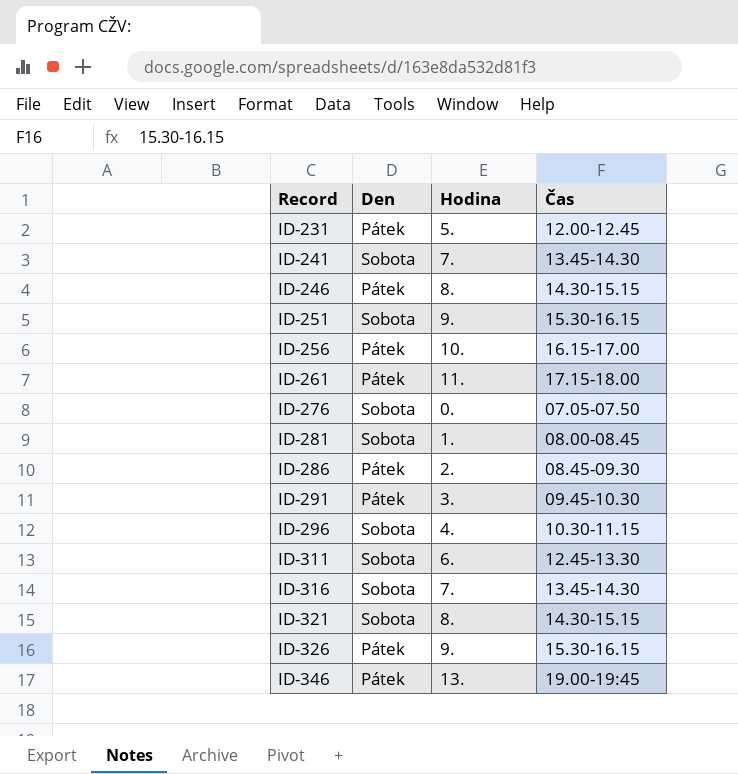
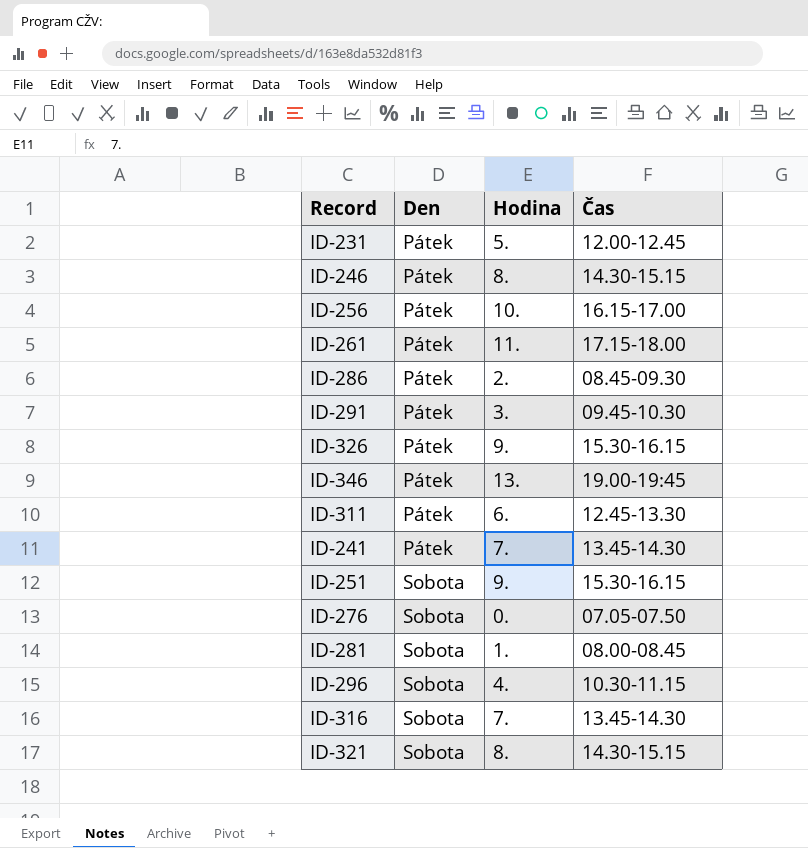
row order: Record ascending -> Den ascending
ID-311 | Den: Sobota -> Pátek
ID-241 | Den: Sobota -> Pátek

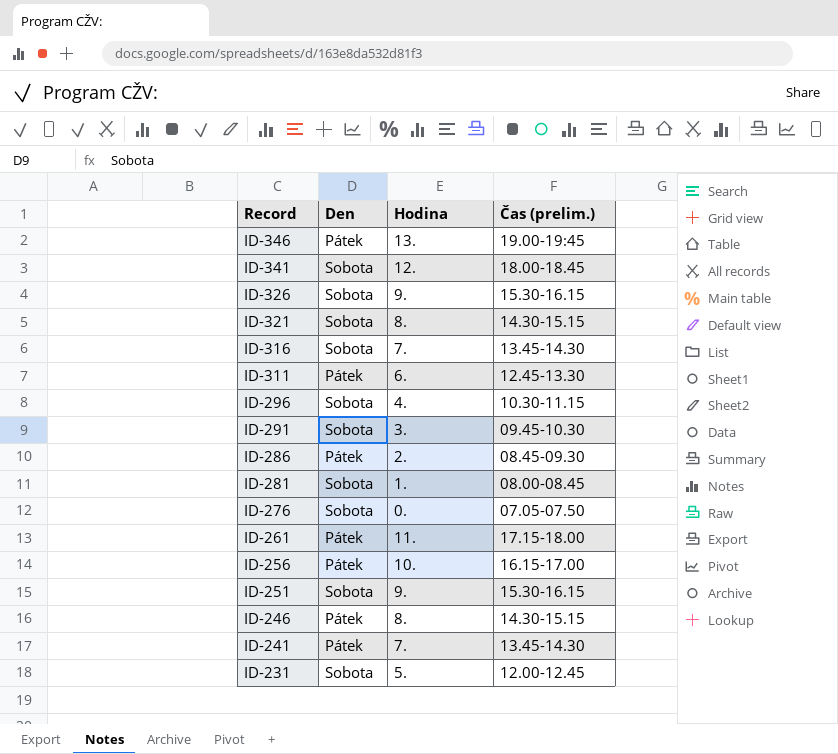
row order: Den ascending -> Record descending
column name: Čas -> Čas (prelim.)
row ID-341: none -> Sobota | 12. | 18.00-18.45
ID-326 | Den: Pátek -> Sobota
ID-291 | Den: Pátek -> Sobota
ID-231 | Den: Pátek -> Sobota

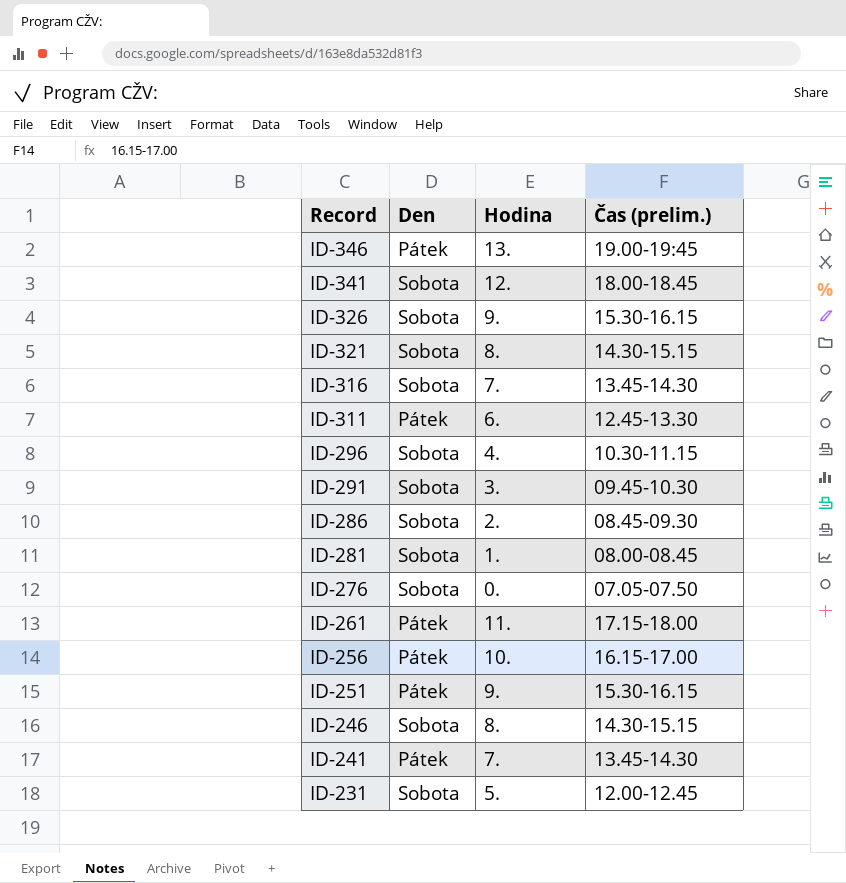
ID-286 | Den: Pátek -> Sobota
ID-251 | Den: Sobota -> Pátek
ID-246 | Den: Pátek -> Sobota

